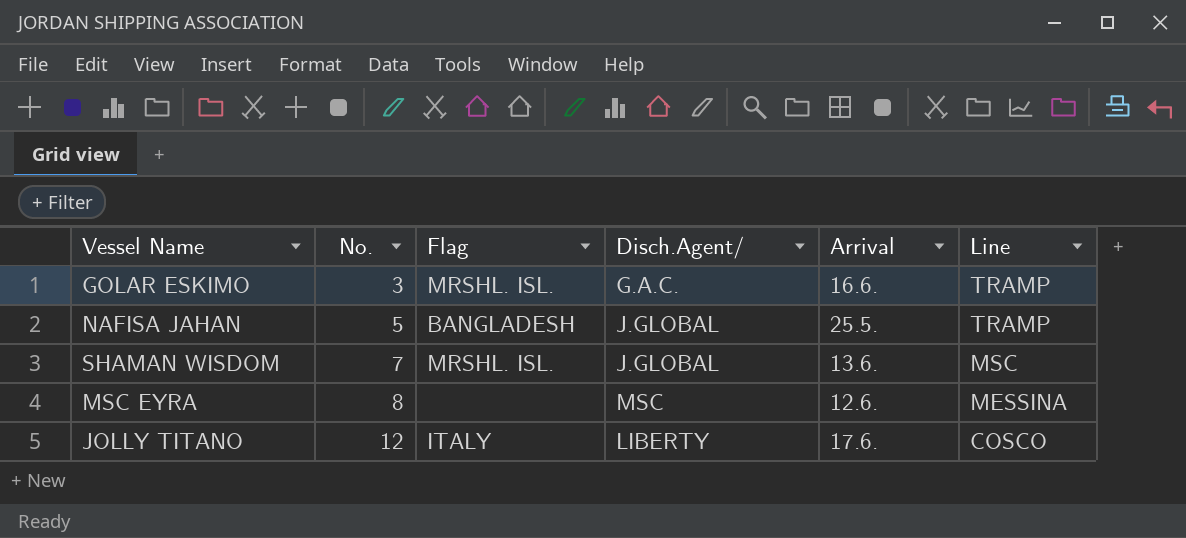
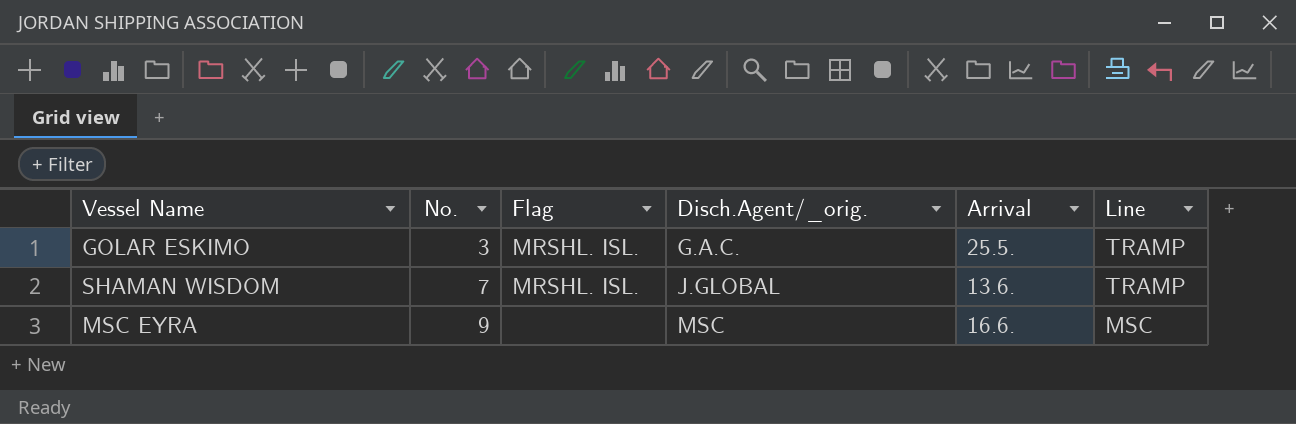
column name: Disch.Agent/ -> Disch.Agent/_orig.
row NAFISA JAHAN: 5 | BANGLADESH | J.GLOBAL | 25.5. | TRAMP -> none
row JOLLY TITANO: 12 | ITALY | LIBERTY | 17.6. | COSCO -> none
GOLAR ESKIMO | Arrival: 16.6. -> 25.5.
SHAMAN WISDOM | Line: MSC -> TRAMP
MSC EYRA | No.: 8 -> 9
MSC EYRA | Arrival: 12.6. -> 16.6.
MSC EYRA | Line: MESSINA -> MSC

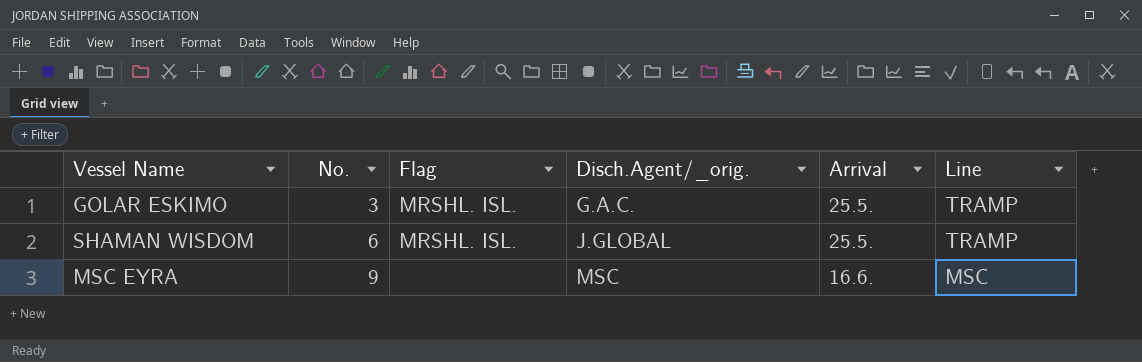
SHAMAN WISDOM | No.: 7 -> 6
SHAMAN WISDOM | Arrival: 13.6. -> 25.5.

